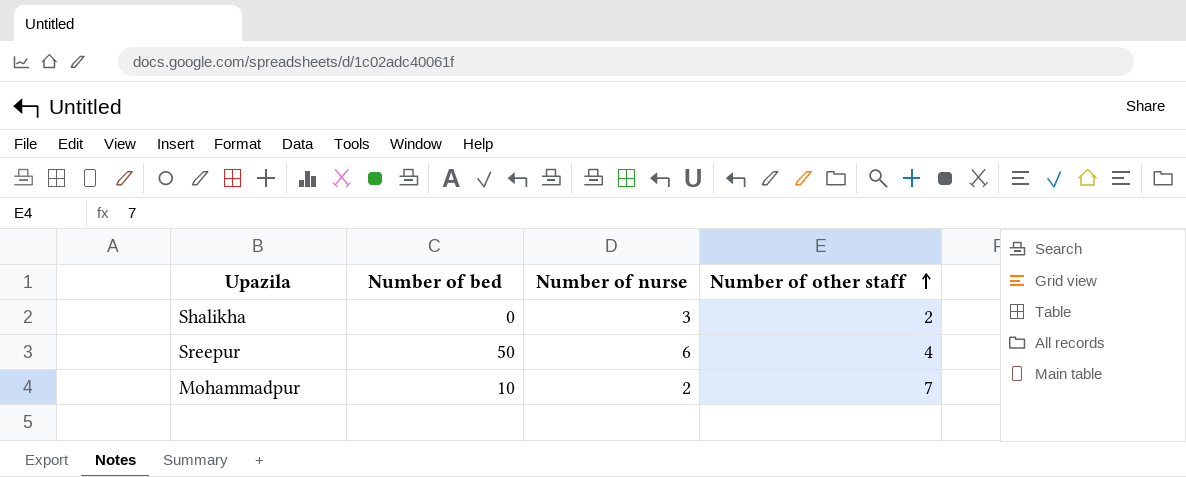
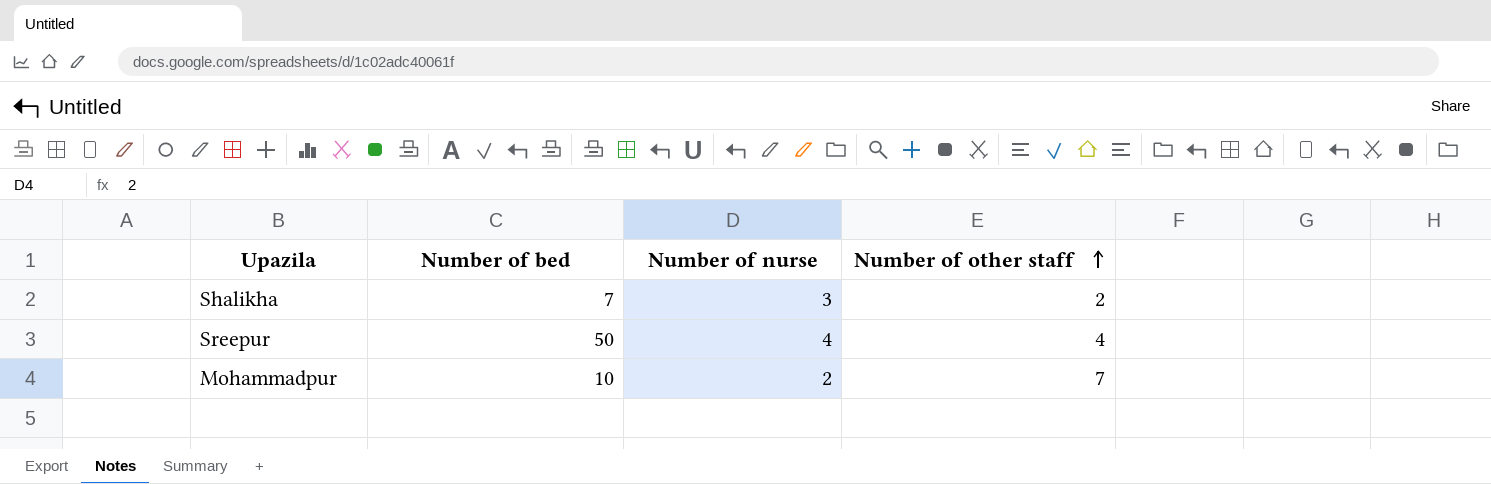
Shalikha | Number of bed: 0 -> 7
Sreepur | Number of nurse: 6 -> 4

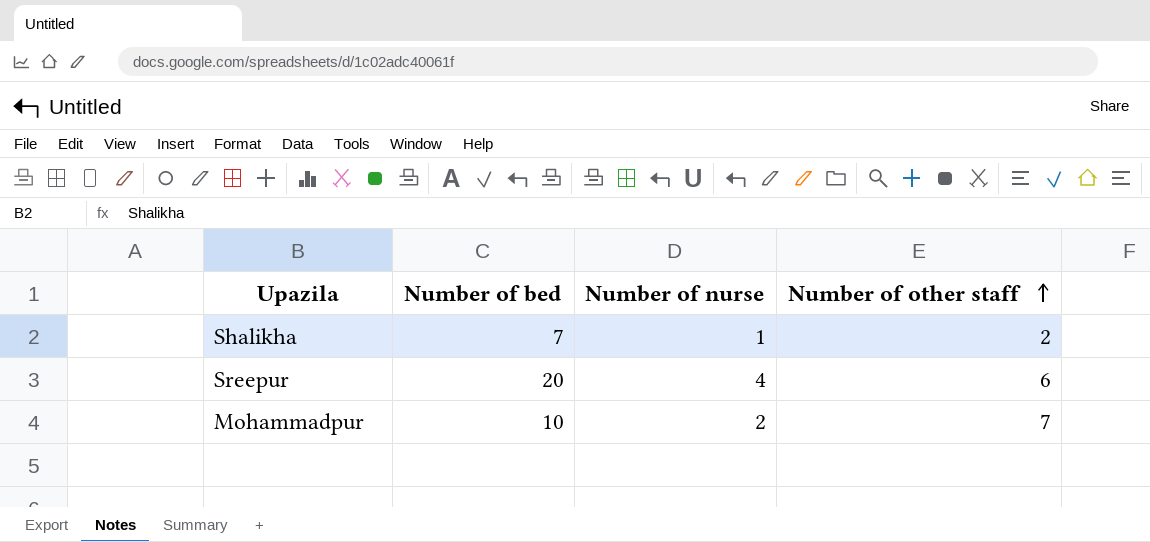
Shalikha | Number of nurse: 3 -> 1
Sreepur | Number of bed: 50 -> 20
Sreepur | Number of other staff: 4 -> 6

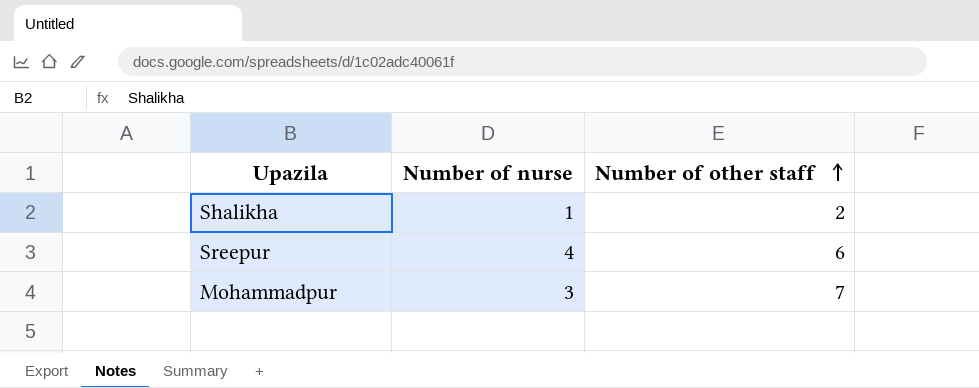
column Number of bed | position: 2 -> none
Mohammadpur | Number of nurse: 2 -> 3

